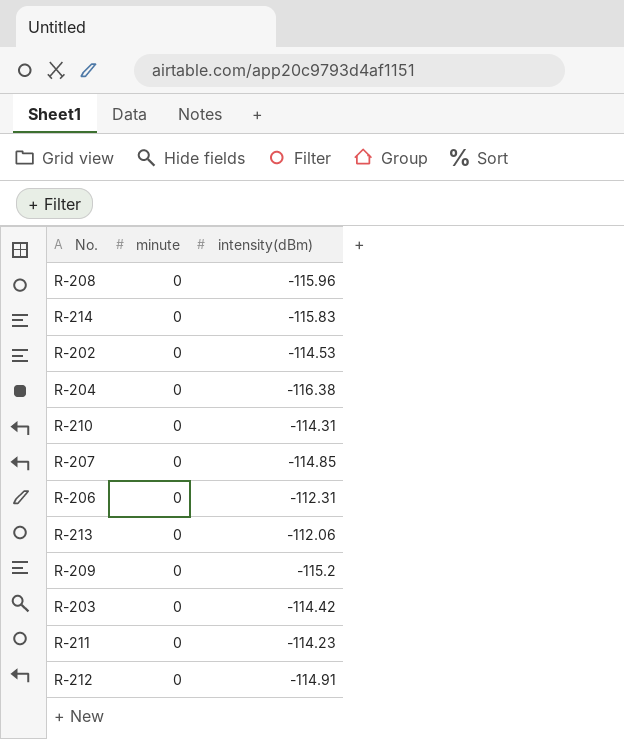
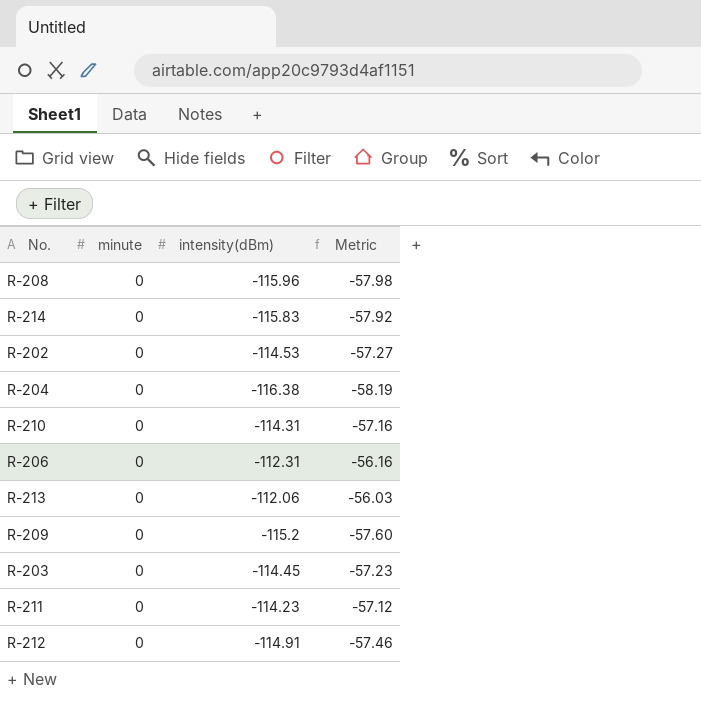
column Metric | formula: none -> [intensity(dBm)] * 0.5
row R-207: 0 | -114.85 -> none
R-203 | intensity(dBm): -114.42 -> -114.45

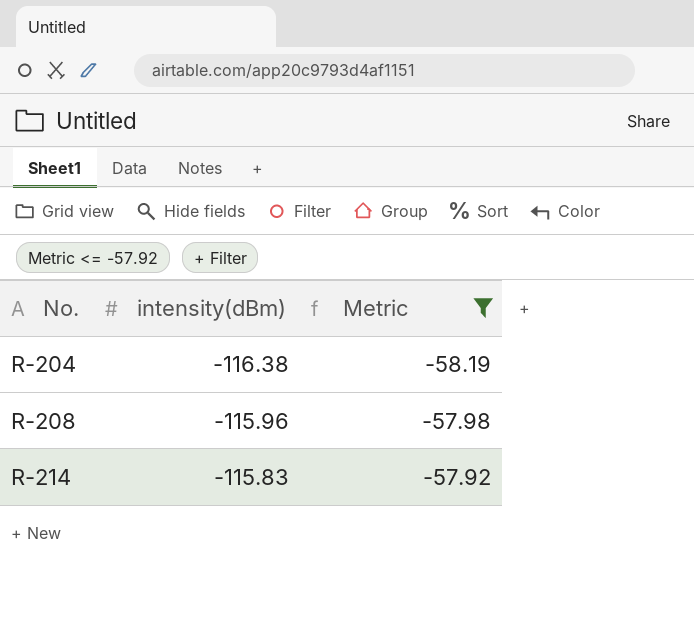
filter: none -> Metric <= -57.92
row order: none -> No. ascending
column minute | position: 2 -> none

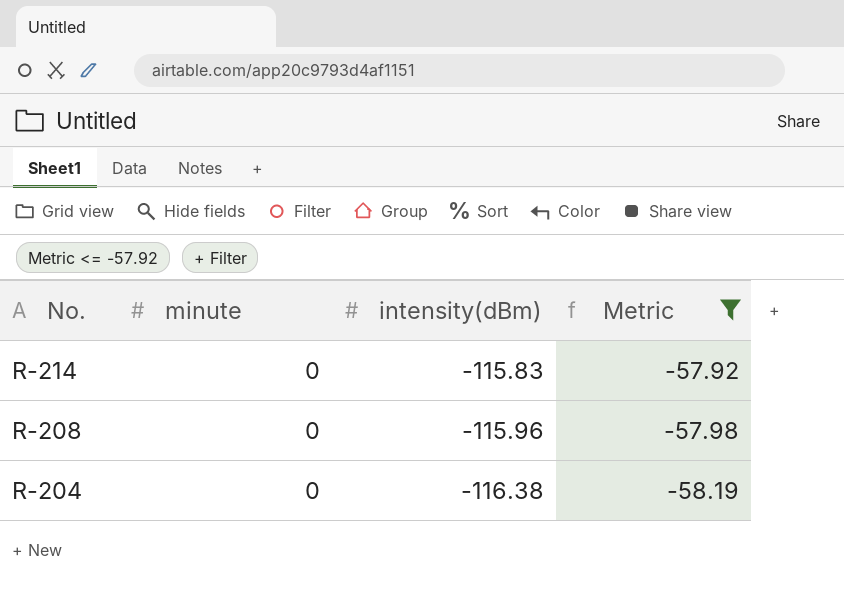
row order: No. ascending -> No. descending
column minute | position: none -> 2

